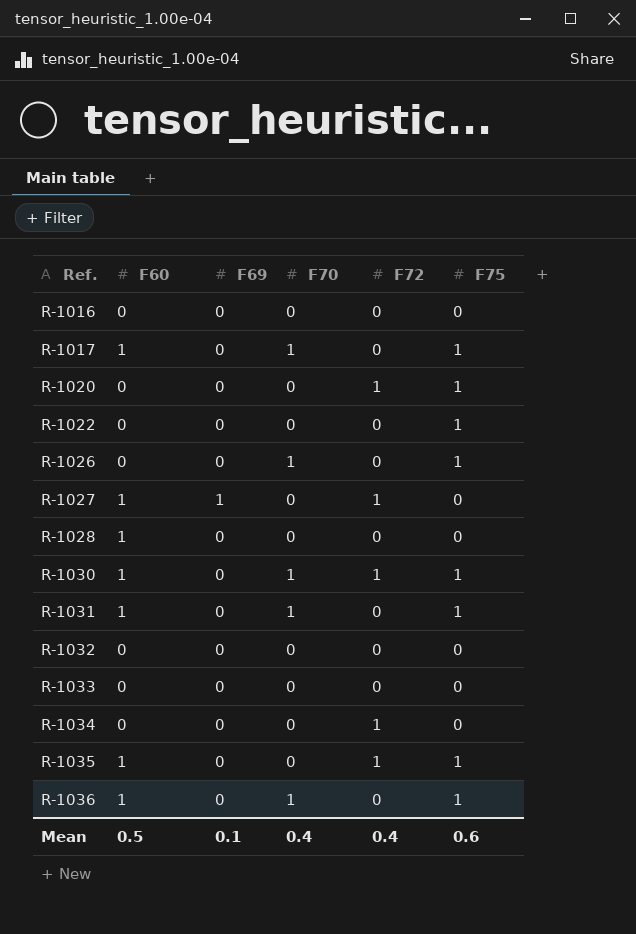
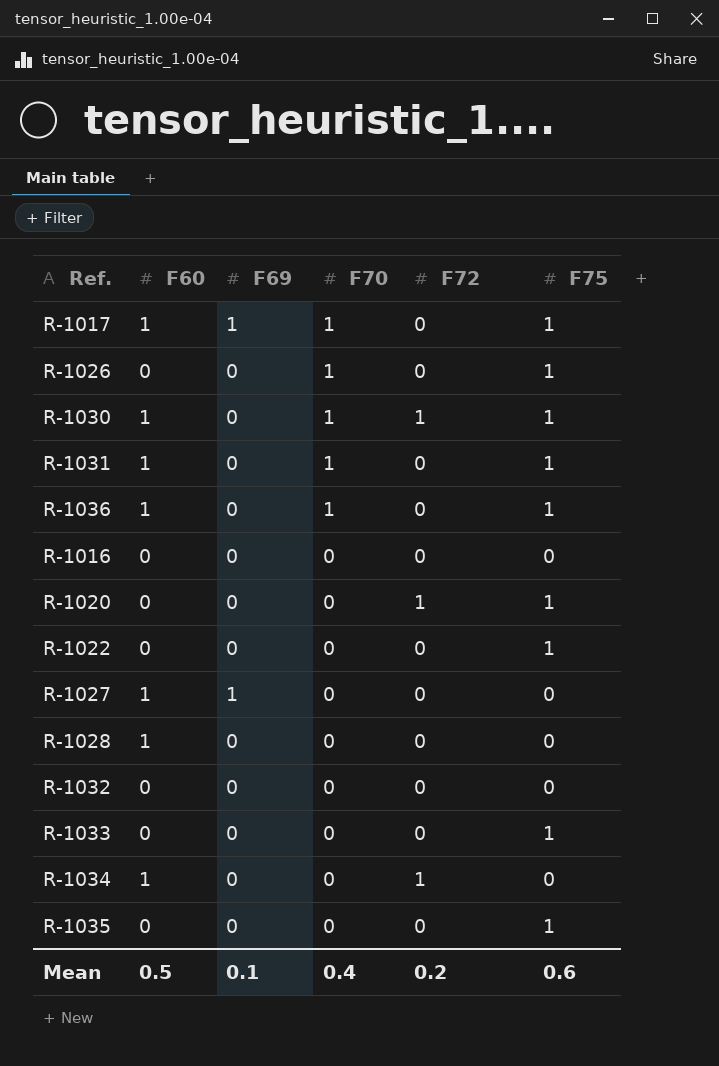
row order: Ref. ascending -> F70 descending
R-1017 | F69: 0 -> 1
R-1027 | F72: 1 -> 0
R-1033 | F75: 0 -> 1
R-1034 | F60: 0 -> 1
R-1035 | F60: 1 -> 0
R-1035 | F72: 1 -> 0
Mean | F72: 0.4 -> 0.2

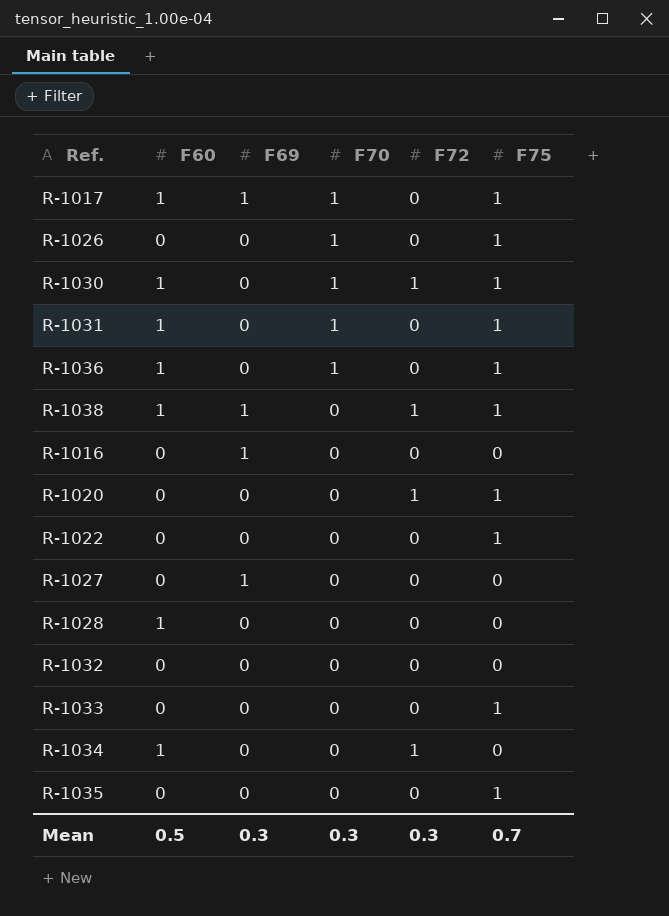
row R-1038: none -> 1 | 1 | 0 | 1 | 1
R-1016 | F69: 0 -> 1
R-1027 | F60: 1 -> 0
Mean | F69: 0.1 -> 0.3
Mean | F70: 0.4 -> 0.3
Mean | F72: 0.2 -> 0.3
Mean | F75: 0.6 -> 0.7

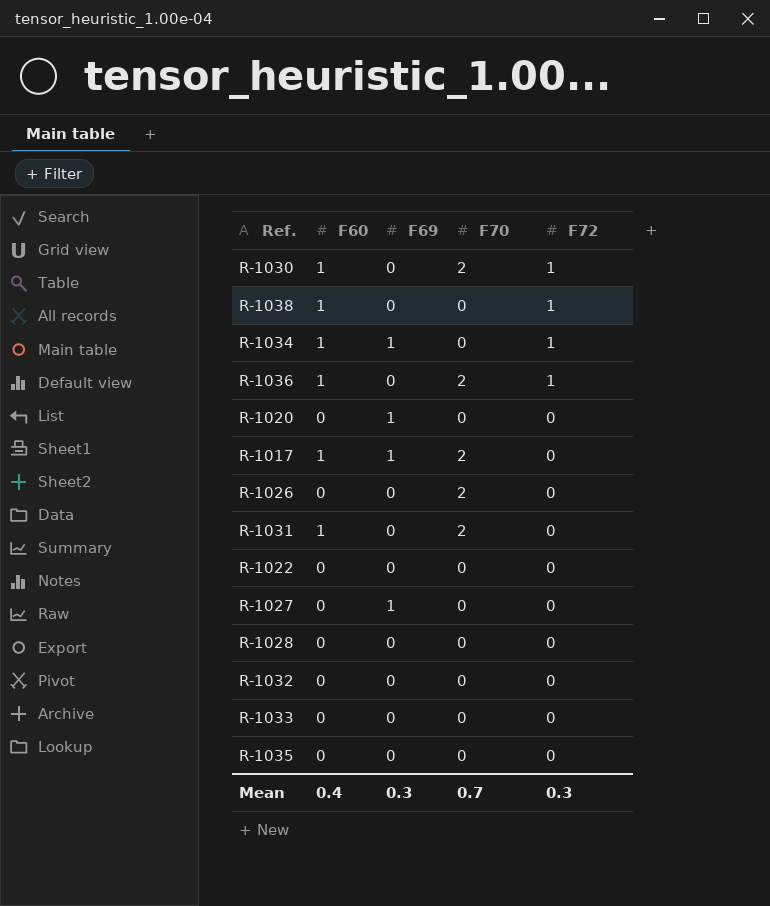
row order: F70 descending -> F72 descending
column F75 | position: 6 -> none
row R-1016: 0 | 1 | 0 | 0 | 0 -> none
R-1030 | F70: 1 -> 2
R-1038 | F69: 1 -> 0
R-1034 | F69: 0 -> 1
R-1036 | F70: 1 -> 2
R-1036 | F72: 0 -> 1
R-1020 | F69: 0 -> 1
R-1020 | F72: 1 -> 0
R-1017 | F70: 1 -> 2
R-1026 | F70: 1 -> 2
R-1031 | F70: 1 -> 2
R-1028 | F60: 1 -> 0
Mean | F60: 0.5 -> 0.4
Mean | F70: 0.3 -> 0.7

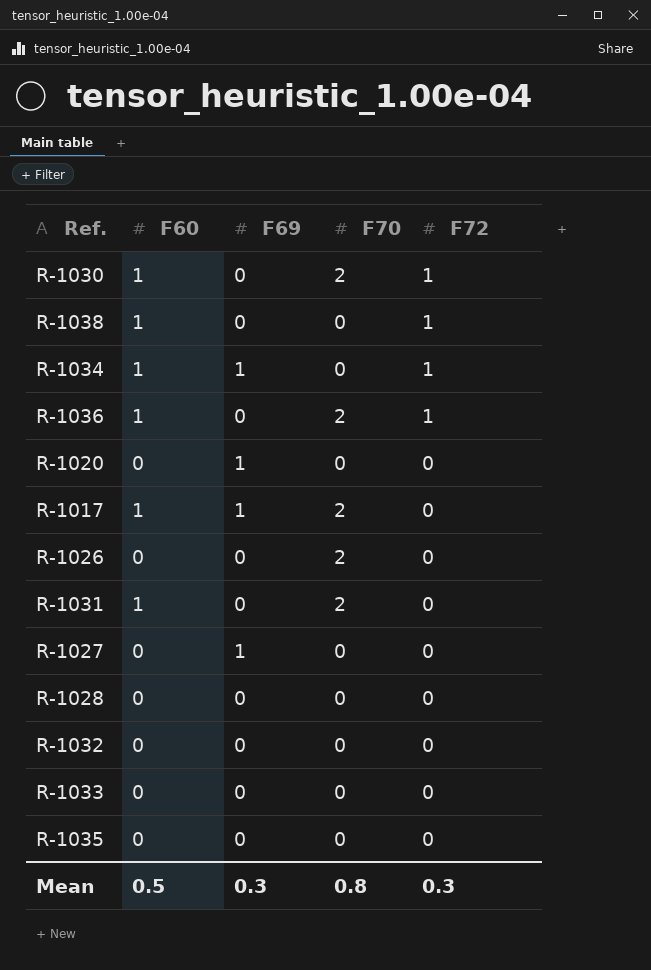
row R-1022: 0 | 0 | 0 | 0 -> none
Mean | F60: 0.4 -> 0.5
Mean | F70: 0.7 -> 0.8

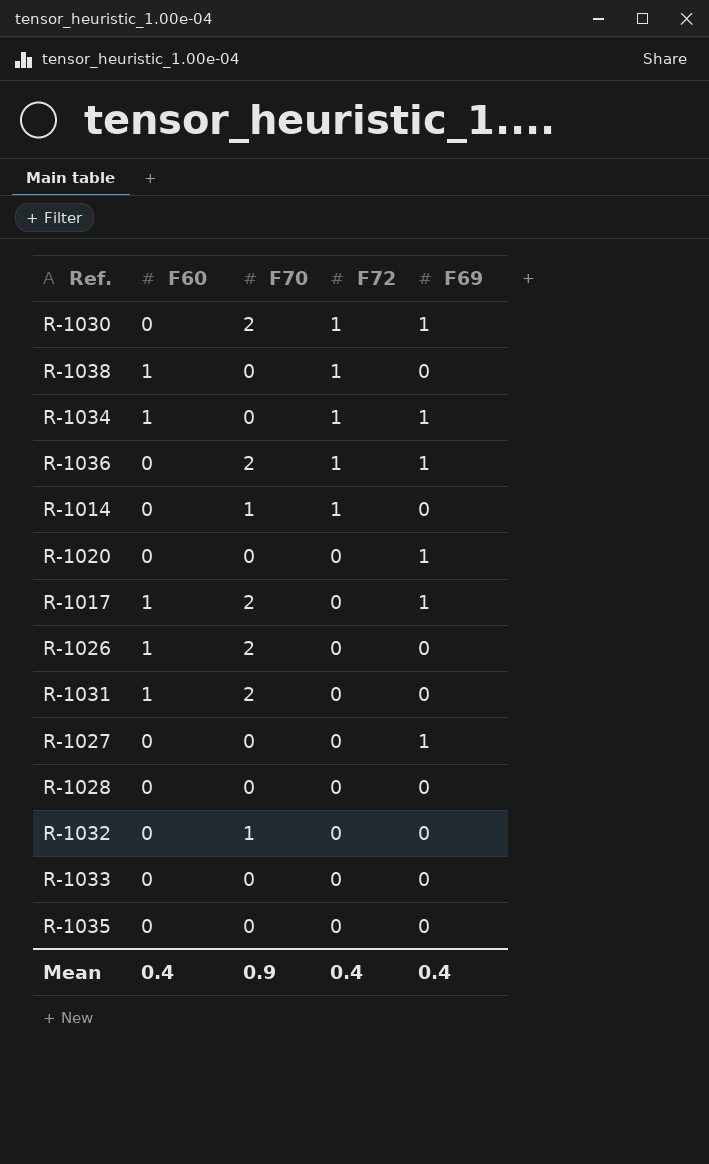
column F69 | position: 3 -> 5
R-1030 | F60: 1 -> 0
R-1030 | F69: 0 -> 1
R-1036 | F60: 1 -> 0
R-1036 | F69: 0 -> 1
row R-1014: none -> 0 | 1 | 1 | 0
R-1026 | F60: 0 -> 1
R-1032 | F70: 0 -> 1
Mean | F60: 0.5 -> 0.4
Mean | F70: 0.8 -> 0.9
Mean | F72: 0.3 -> 0.4
Mean | F69: 0.3 -> 0.4

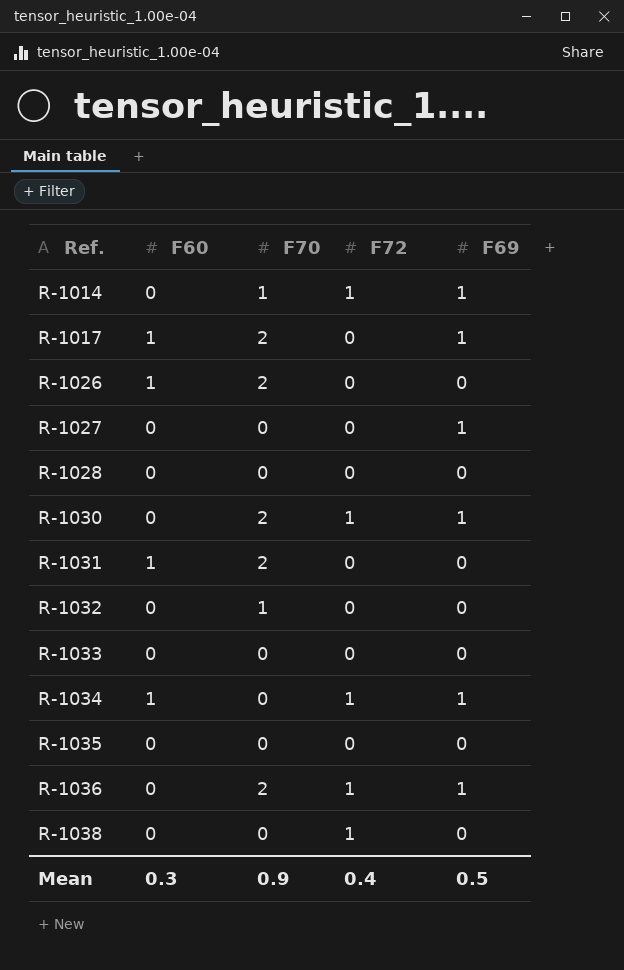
row order: F72 descending -> Ref. ascending
row R-1020: 0 | 0 | 0 | 1 -> none
R-1014 | F69: 0 -> 1
R-1038 | F60: 1 -> 0
Mean | F60: 0.4 -> 0.3
Mean | F69: 0.4 -> 0.5

